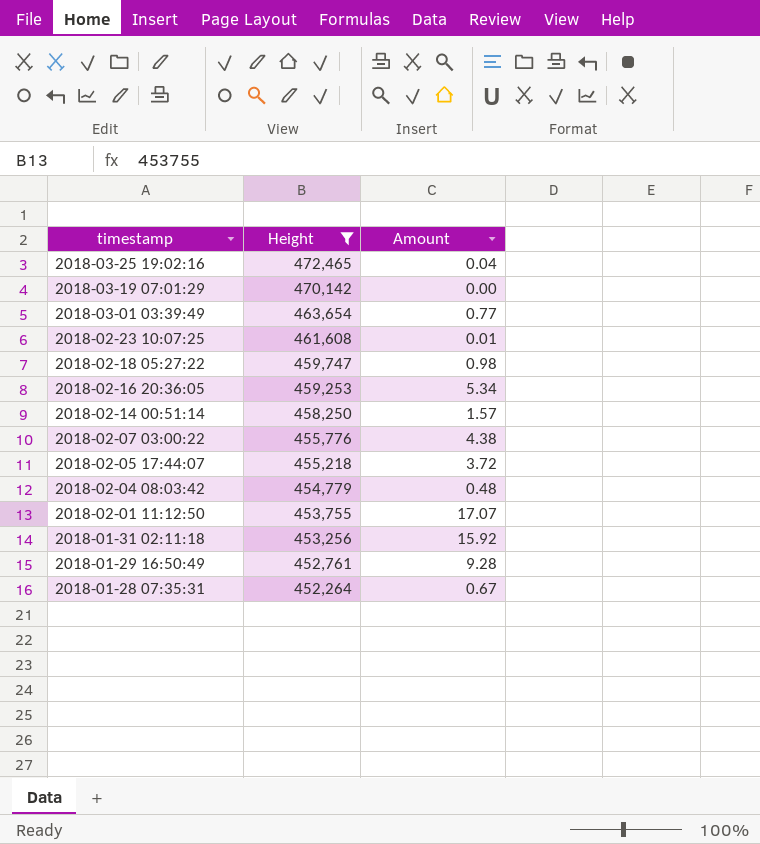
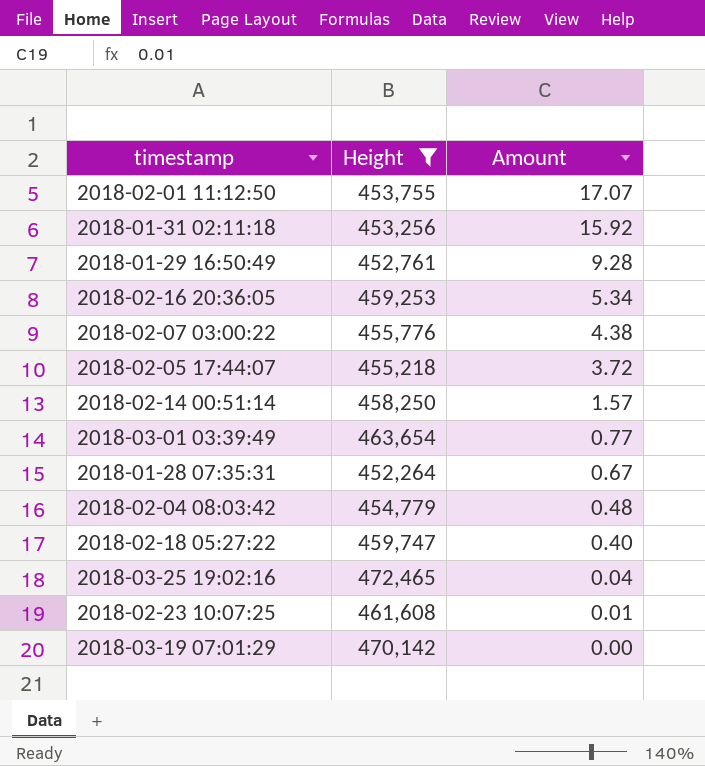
row order: timestamp descending -> Amount descending
2018-02-18 05:27:22 | Amount: 0.98 -> 0.40

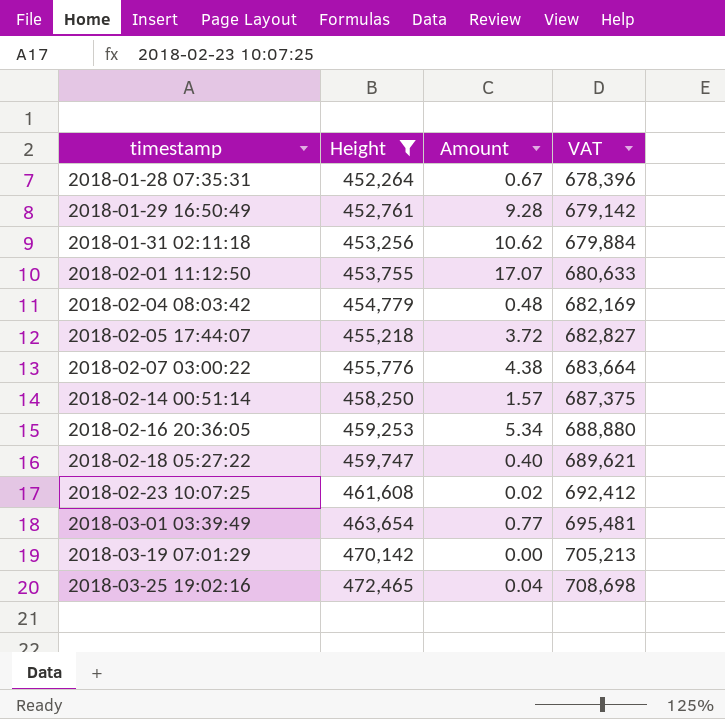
row order: Amount descending -> timestamp ascending
column VAT | formula: none -> [Height] * 1.5
2018-01-31 02:11:18 | Amount: 15.92 -> 10.62
2018-02-23 10:07:25 | Amount: 0.01 -> 0.02

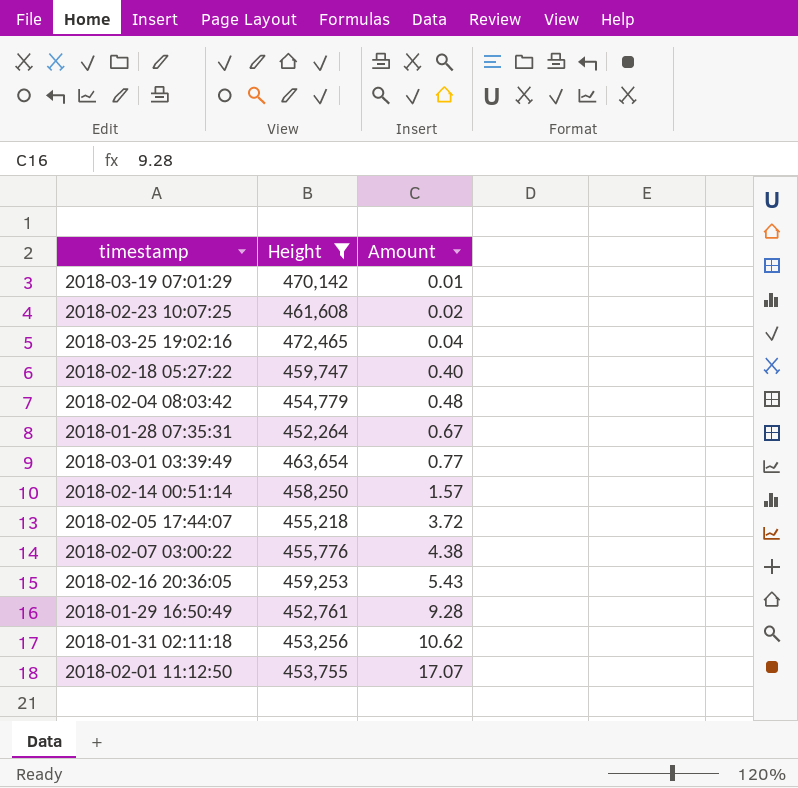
row order: timestamp ascending -> Amount ascending
column VAT | formula: [Height] * 1.5 -> none
2018-03-19 07:01:29 | Amount: 0.00 -> 0.01
2018-02-16 20:36:05 | Amount: 5.34 -> 5.43

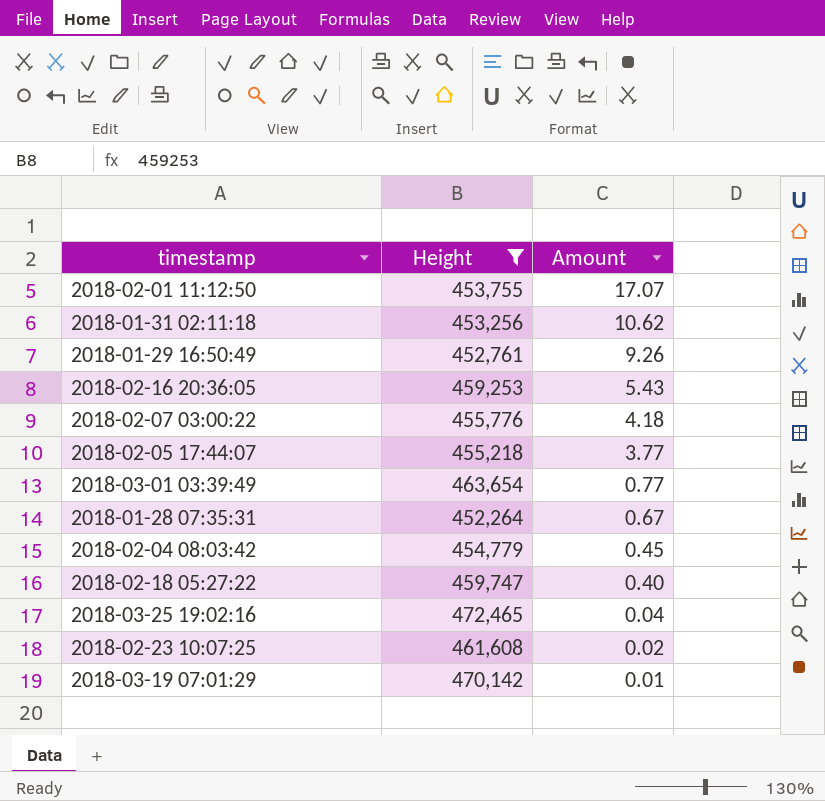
row order: Amount ascending -> Amount descending
row 2018-02-14 00:51:14: 458,250 | 1.57 -> none
2018-01-29 16:50:49 | Amount: 9.28 -> 9.26
2018-02-07 03:00:22 | Amount: 4.38 -> 4.18
2018-02-05 17:44:07 | Amount: 3.72 -> 3.77
2018-02-04 08:03:42 | Amount: 0.48 -> 0.45

